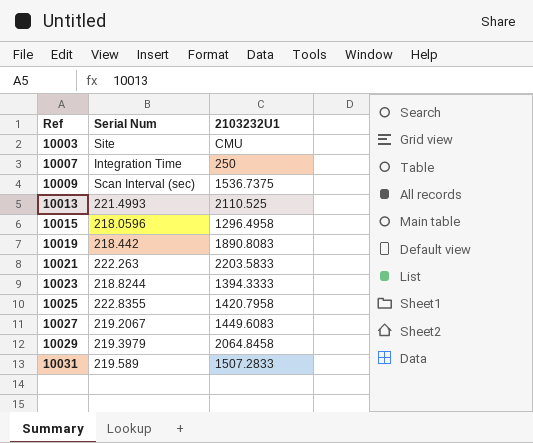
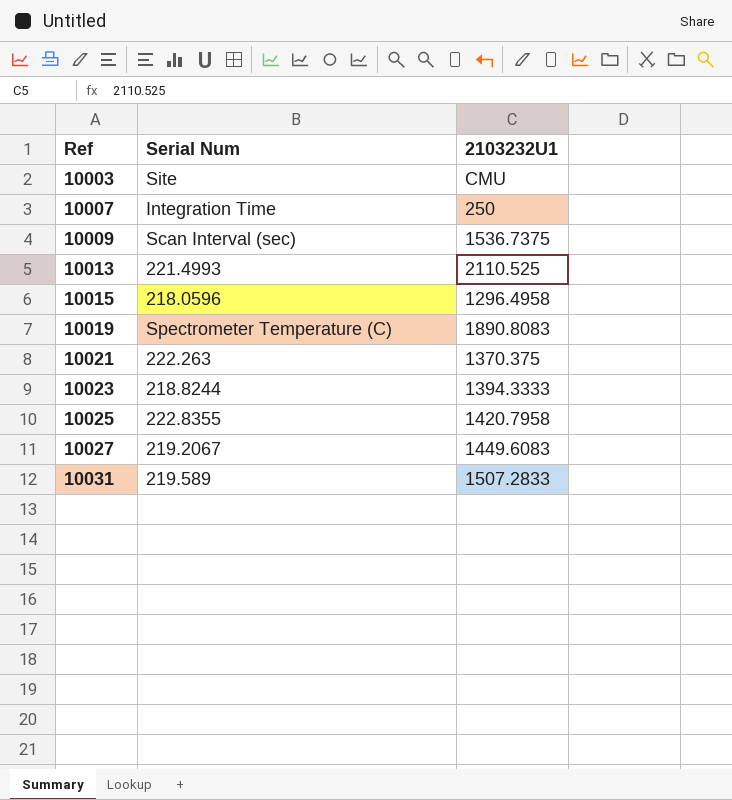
row 10029: 219.3979 | 2064.8458 -> none
10019 | Serial Num: 218.442 -> Spectrometer Temperature (C)
10021 | 2103232U1: 2203.5833 -> 1370.375

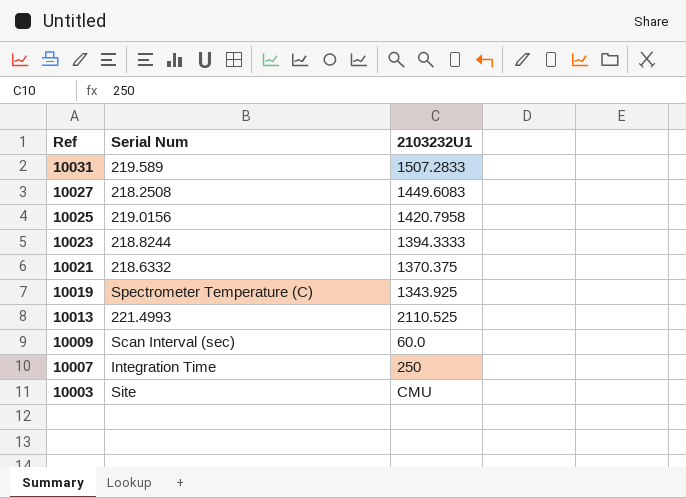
row order: Ref ascending -> Ref descending
row 10015: 218.0596 | 1296.4958 -> none
10027 | Serial Num: 219.2067 -> 218.2508
10025 | Serial Num: 222.8355 -> 219.0156
10021 | Serial Num: 222.263 -> 218.6332
10019 | 2103232U1: 1890.8083 -> 1343.925
10009 | 2103232U1: 1536.7375 -> 60.0

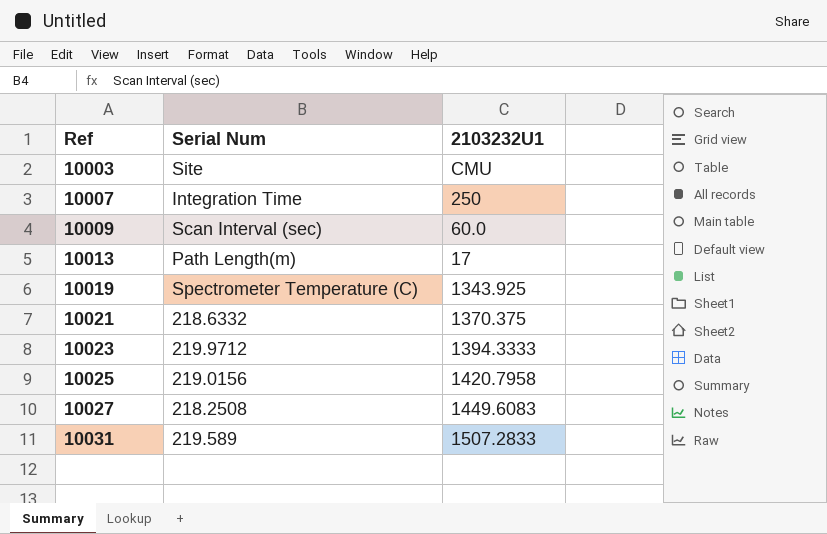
row order: Ref descending -> Ref ascending
10013 | Serial Num: 221.4993 -> Path Length(m)
10013 | 2103232U1: 2110.525 -> 17
10023 | Serial Num: 218.8244 -> 219.9712

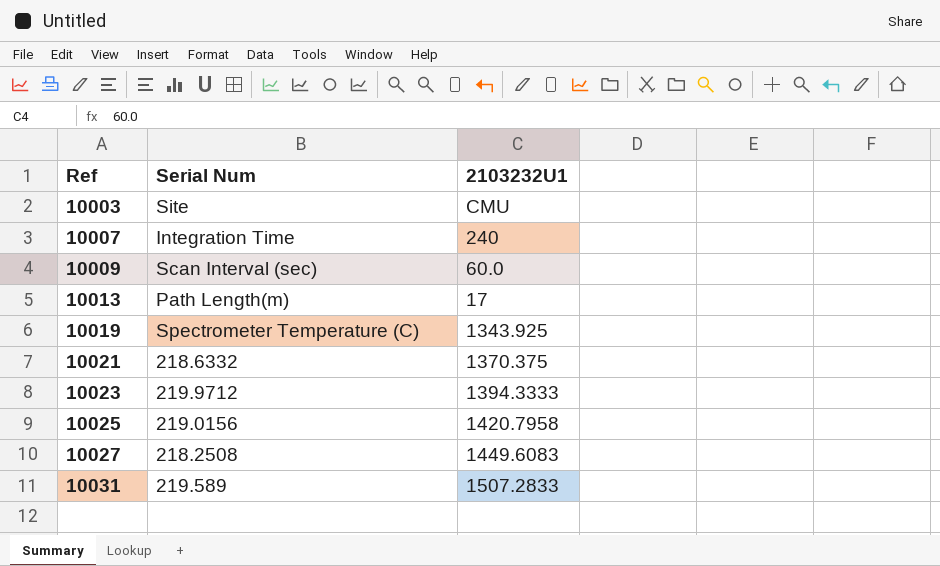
10007 | 2103232U1: 250 -> 240

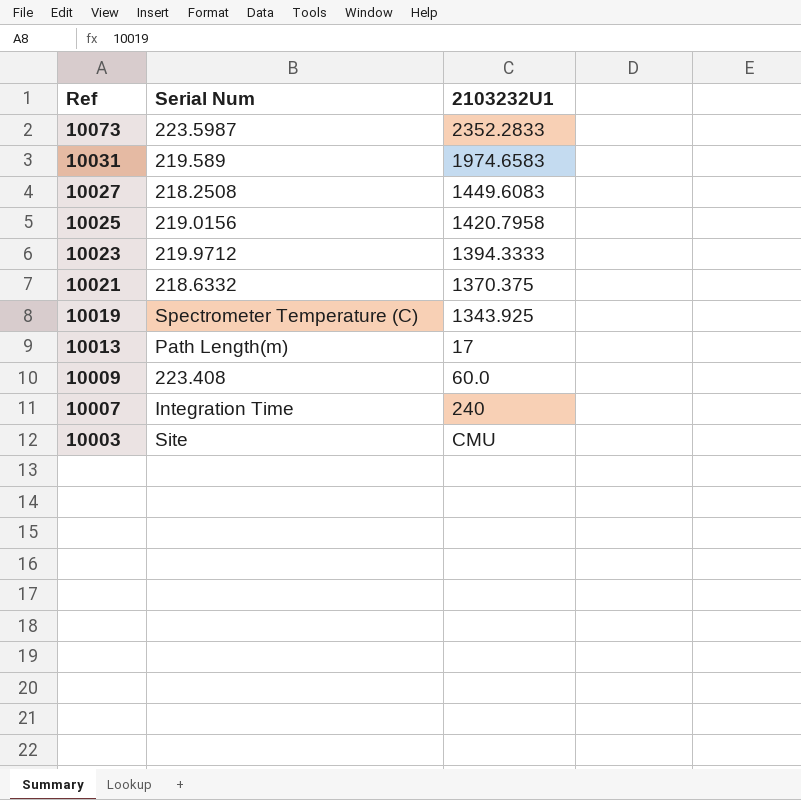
row order: Ref ascending -> Ref descending
row 10073: none -> 223.5987 | 2352.2833
10031 | 2103232U1: 1507.2833 -> 1974.6583
10009 | Serial Num: Scan Interval (sec) -> 223.408

